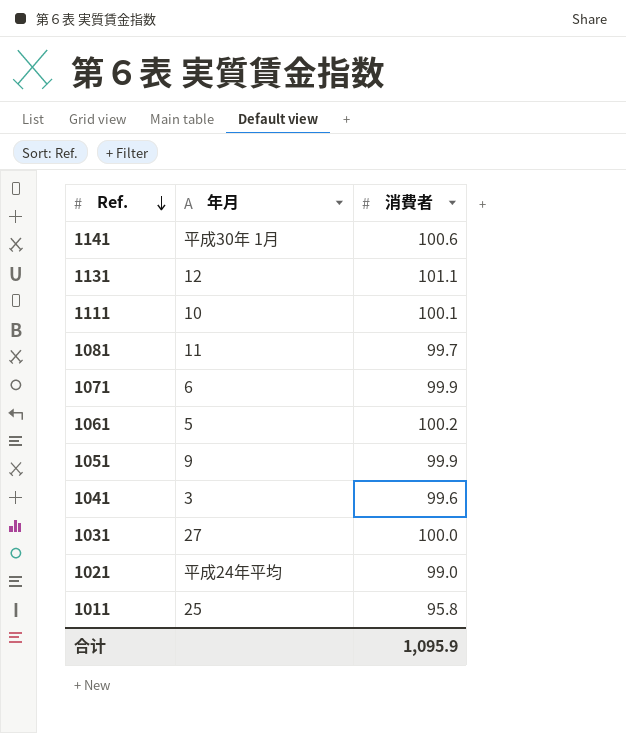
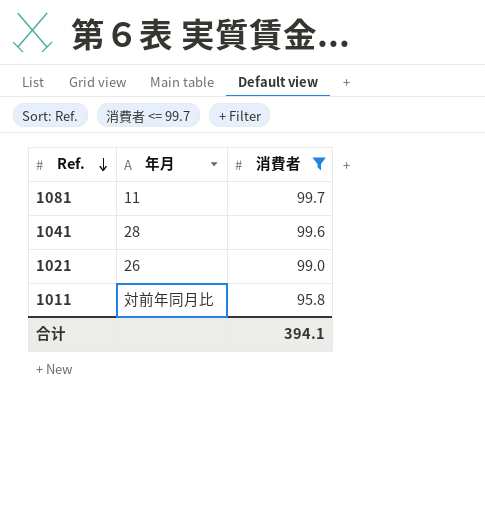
filter: none -> 消費者 <= 99.7
1041 | 年月: 3 -> 28
1021 | 年月: 平成24年平均 -> 26
1011 | 年月: 25 -> 対前年同月比
合计 | 消費者: 1,095.9 -> 394.1

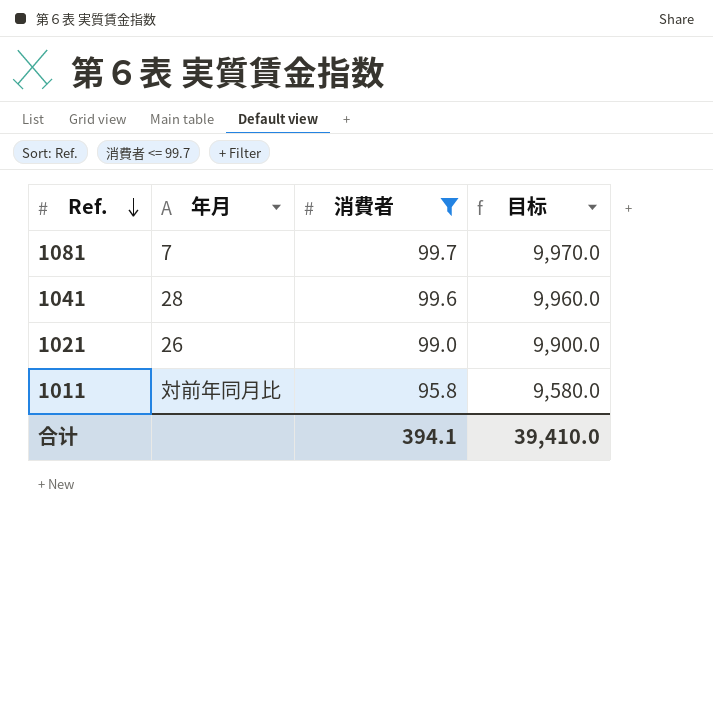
column 目标 | formula: none -> [消費者] * 100
1081 | 年月: 11 -> 7

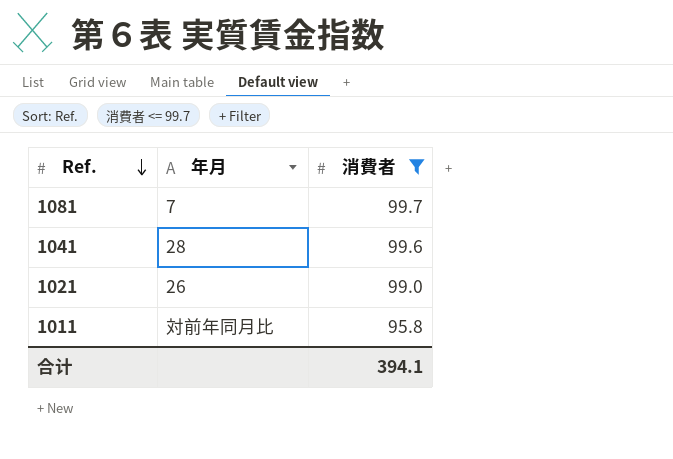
column 目标 | formula: [消費者] * 100 -> none

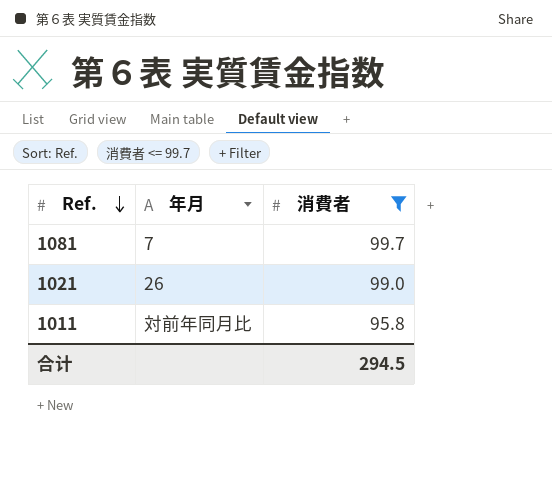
row 1041: 28 | 99.6 -> none
合计 | 消費者: 394.1 -> 294.5

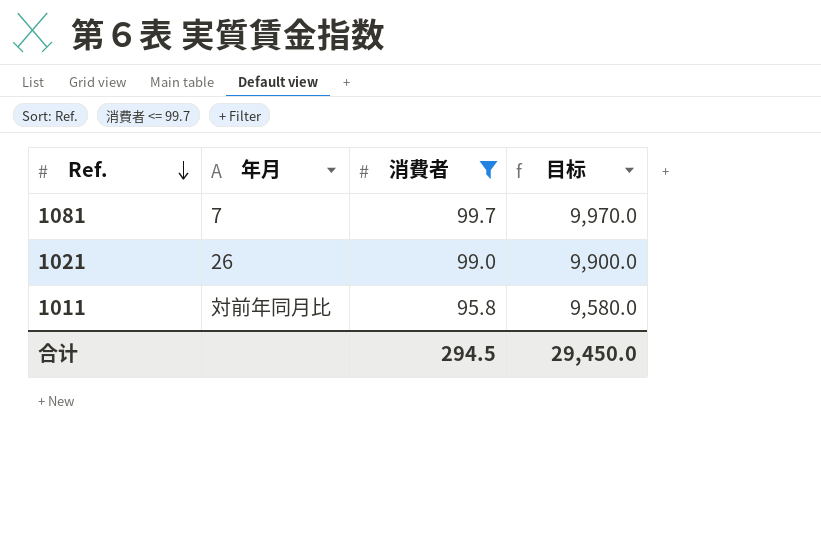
column 目标 | formula: none -> [消費者] * 100

